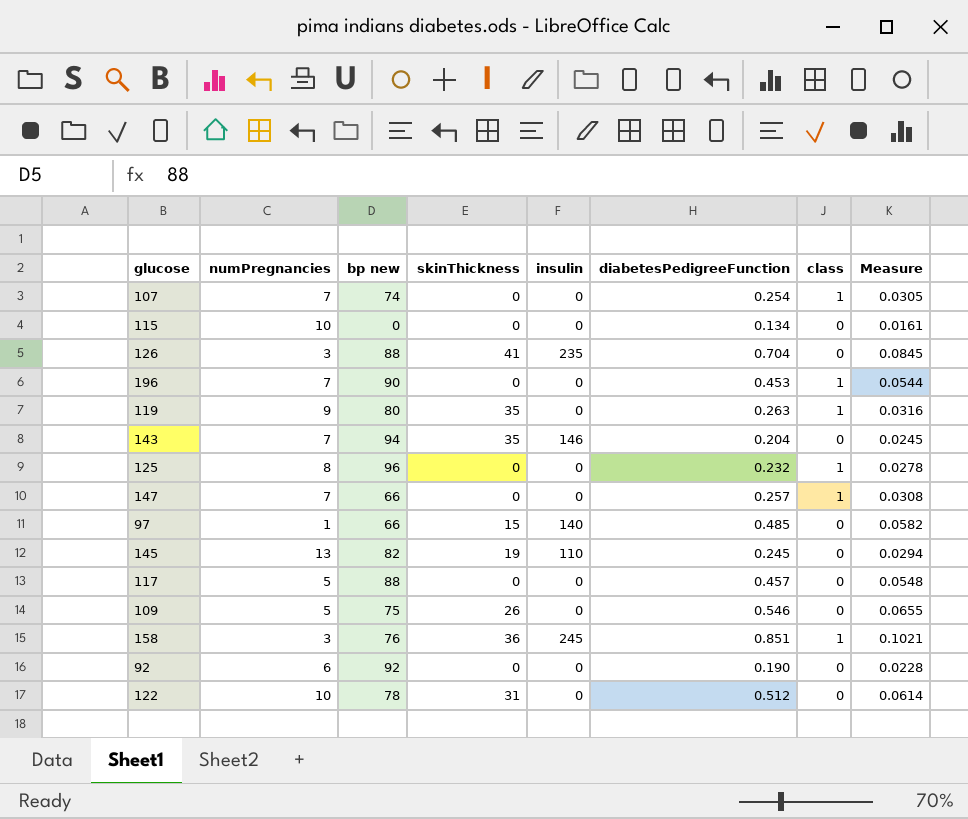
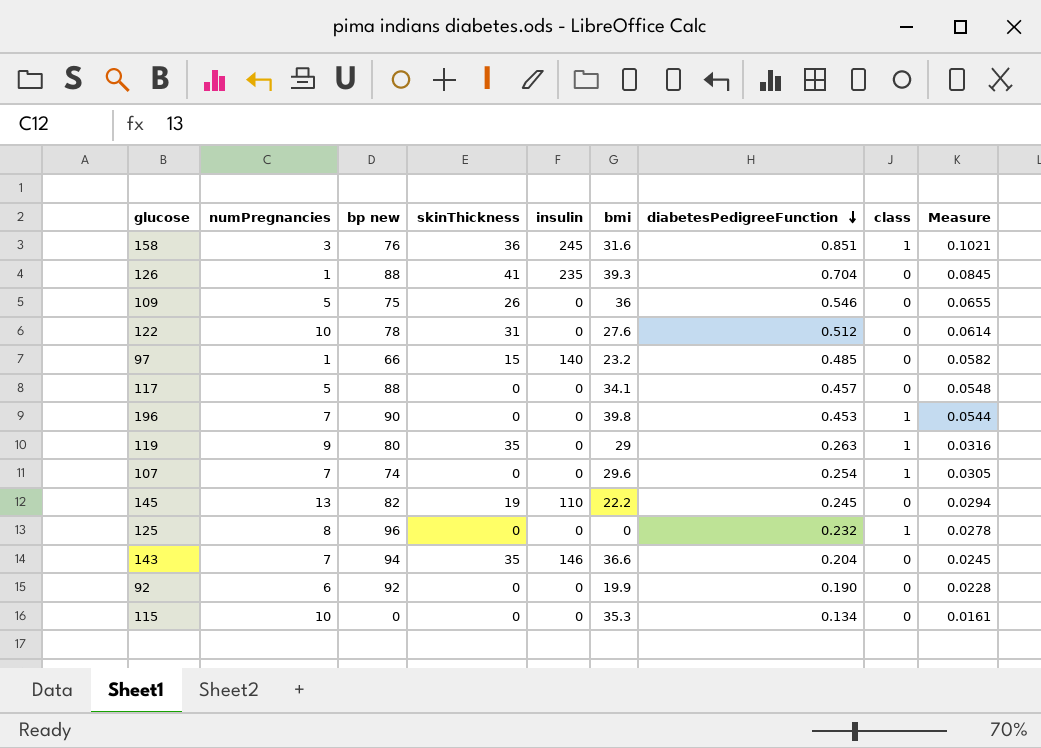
row order: none -> diabetesPedigreeFunction descending
column bmi | position: none -> 6
row 147: 7 | 66 | 0 | 0 | 0.257 | 1 | 0.0308 -> none
126 | numPregnancies: 3 -> 1

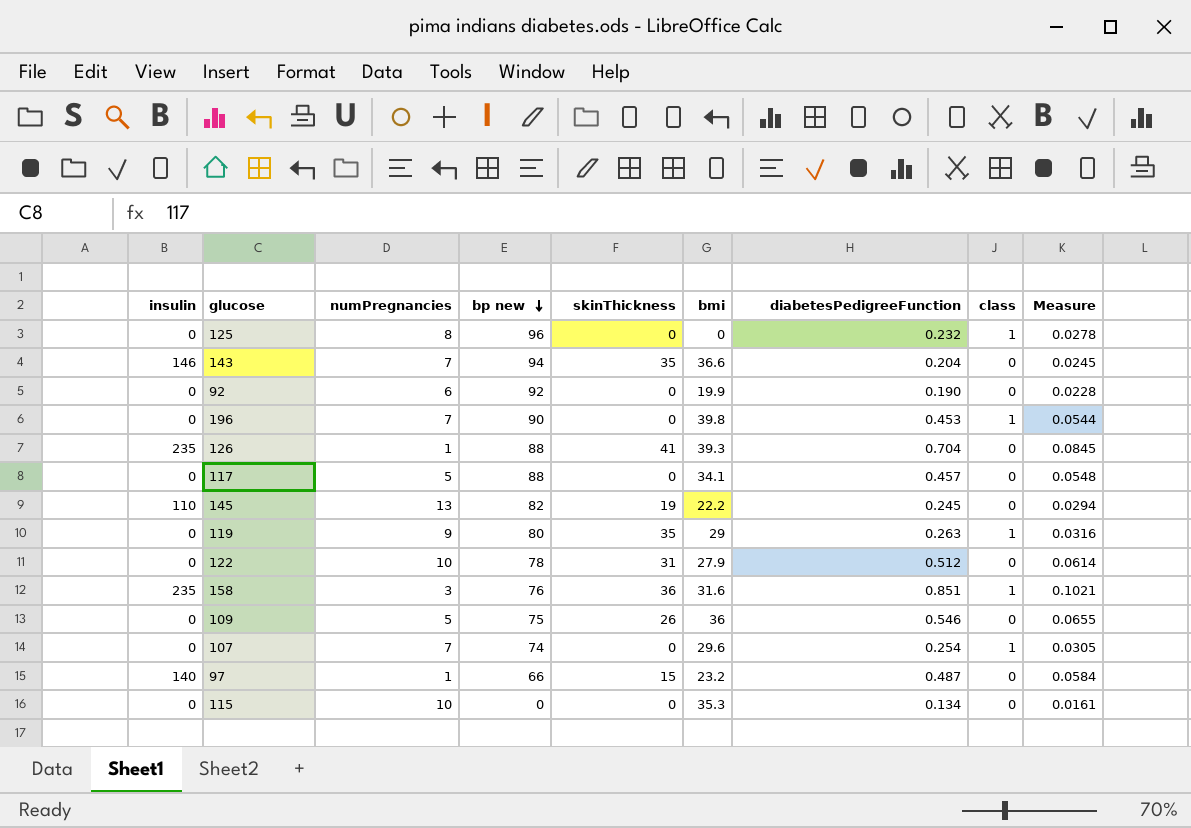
row order: diabetesPedigreeFunction descending -> bp new descending
column insulin | position: 5 -> 1
122 | bmi: 27.6 -> 27.9
158 | insulin: 245 -> 235
97 | diabetesPedigreeFunction: 0.485 -> 0.487
97 | Measure: 0.0582 -> 0.0584

